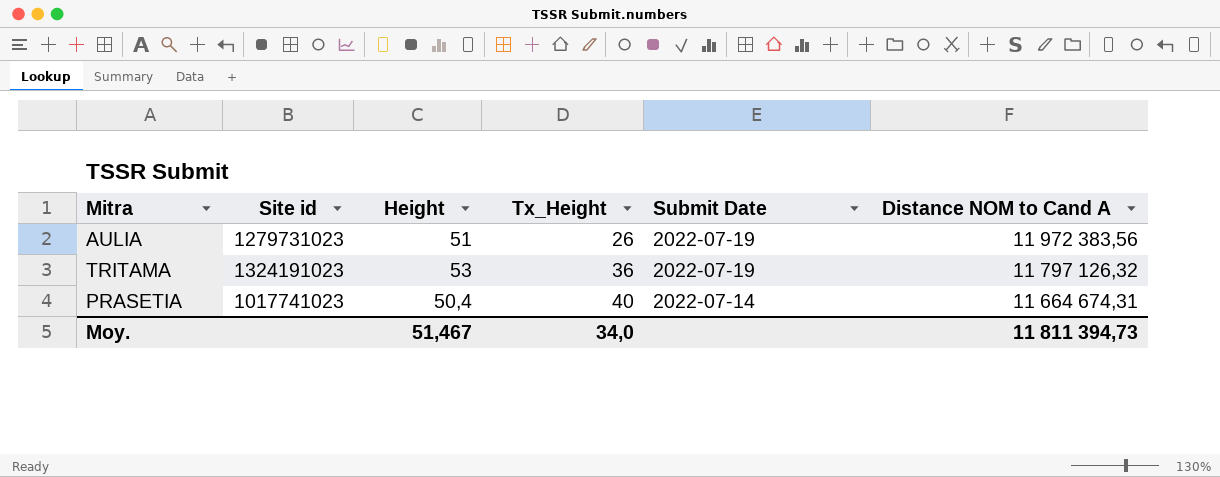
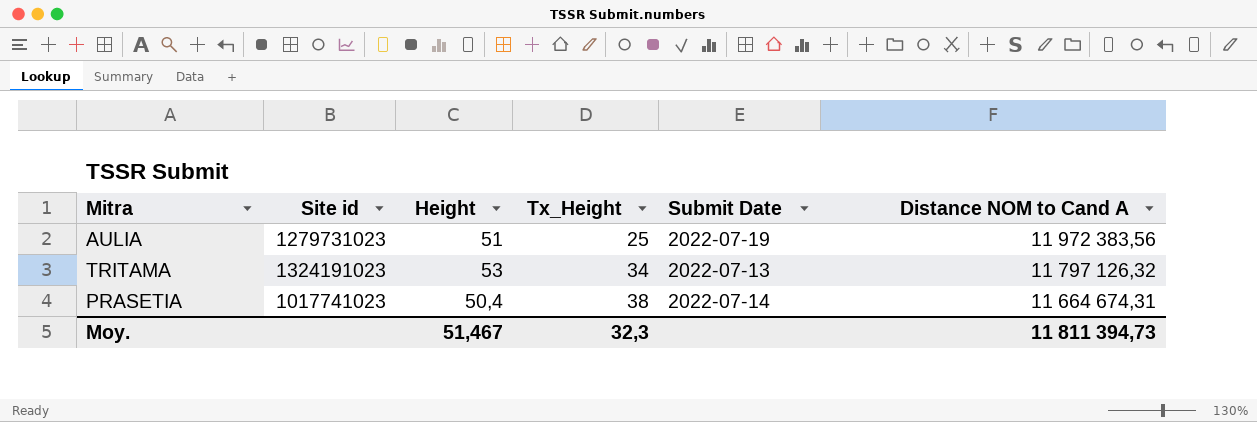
AULIA | Tx_Height: 26 -> 25
TRITAMA | Tx_Height: 36 -> 34
TRITAMA | Submit Date: 2022-07-19 -> 2022-07-13
PRASETIA | Tx_Height: 40 -> 38
Moy. | Tx_Height: 34,0 -> 32,3

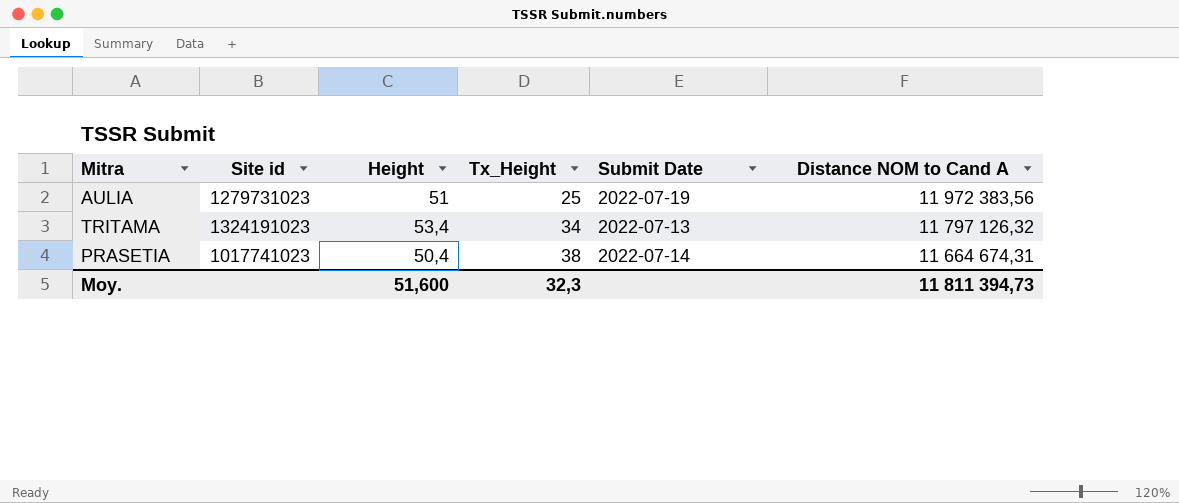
TRITAMA | Height: 53 -> 53,4
Moy. | Height: 51,467 -> 51,600

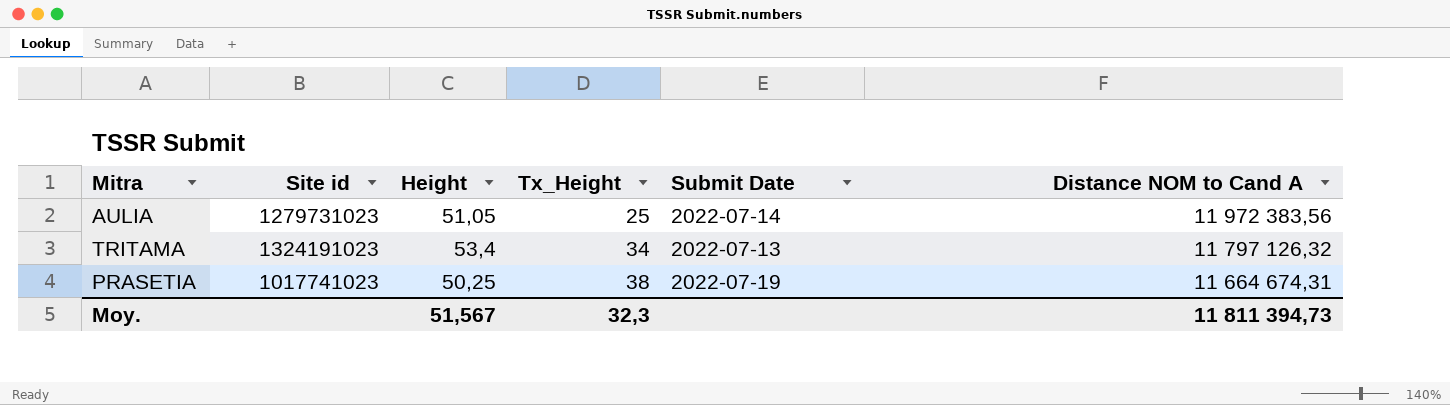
AULIA | Height: 51 -> 51,05
AULIA | Submit Date: 2022-07-19 -> 2022-07-14
PRASETIA | Height: 50,4 -> 50,25
PRASETIA | Submit Date: 2022-07-14 -> 2022-07-19
Moy. | Height: 51,600 -> 51,567

